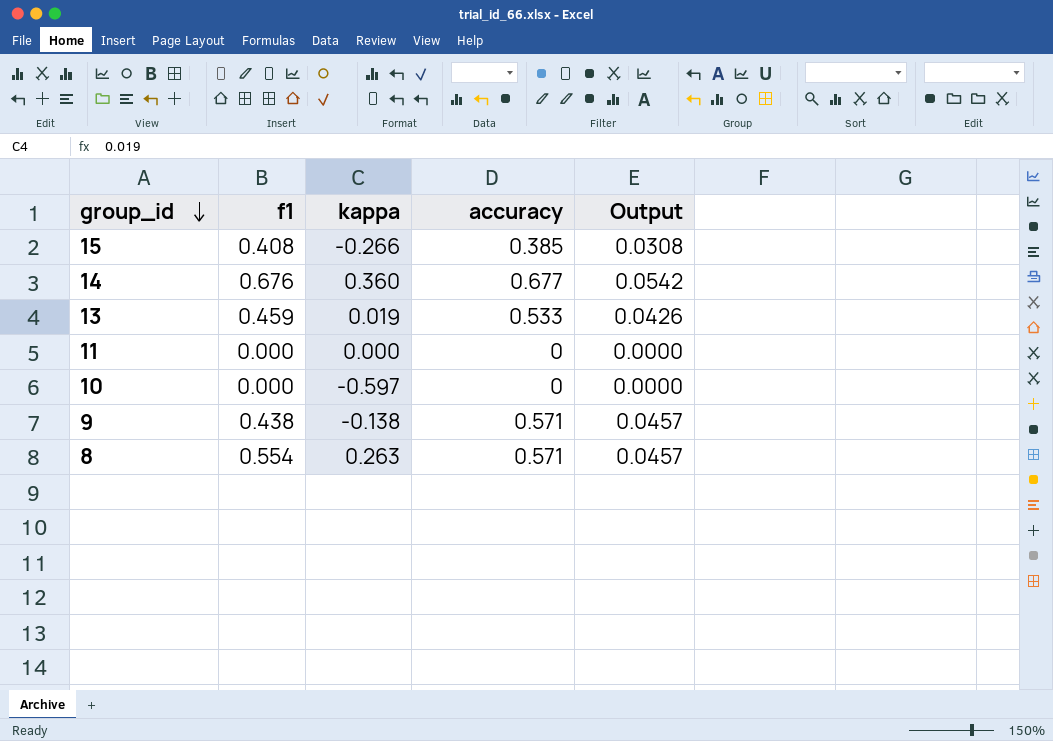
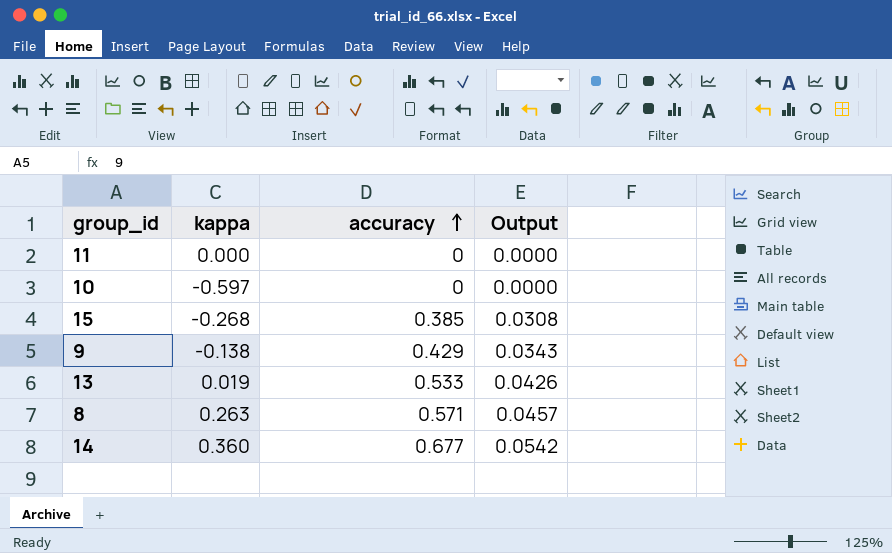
row order: group_id descending -> accuracy ascending
column f1 | position: 2 -> none
15 | kappa: -0.266 -> -0.268
9 | accuracy: 0.571 -> 0.429
9 | Output: 0.0457 -> 0.0343

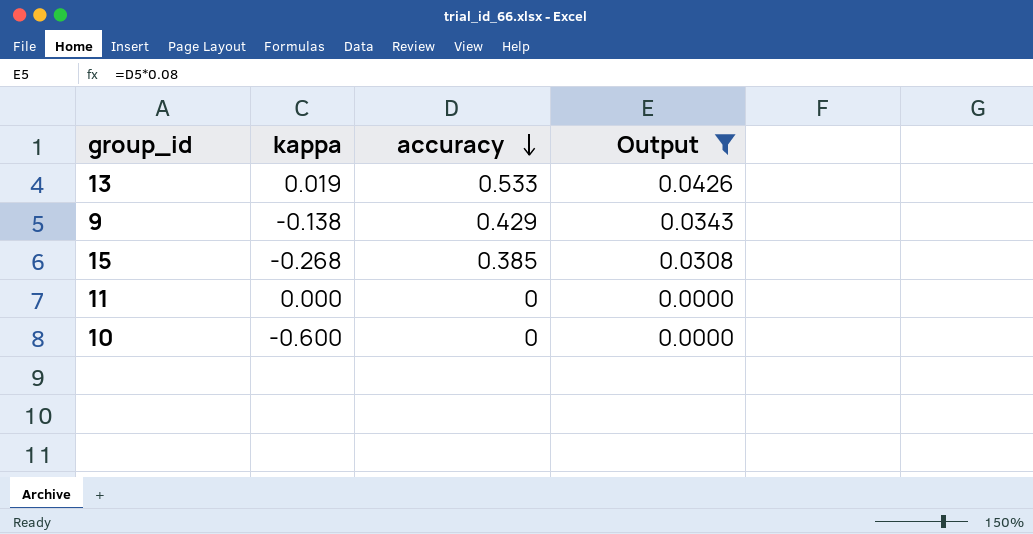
filter: none -> Output <= 0.0426
row order: accuracy ascending -> accuracy descending
10 | kappa: -0.597 -> -0.600

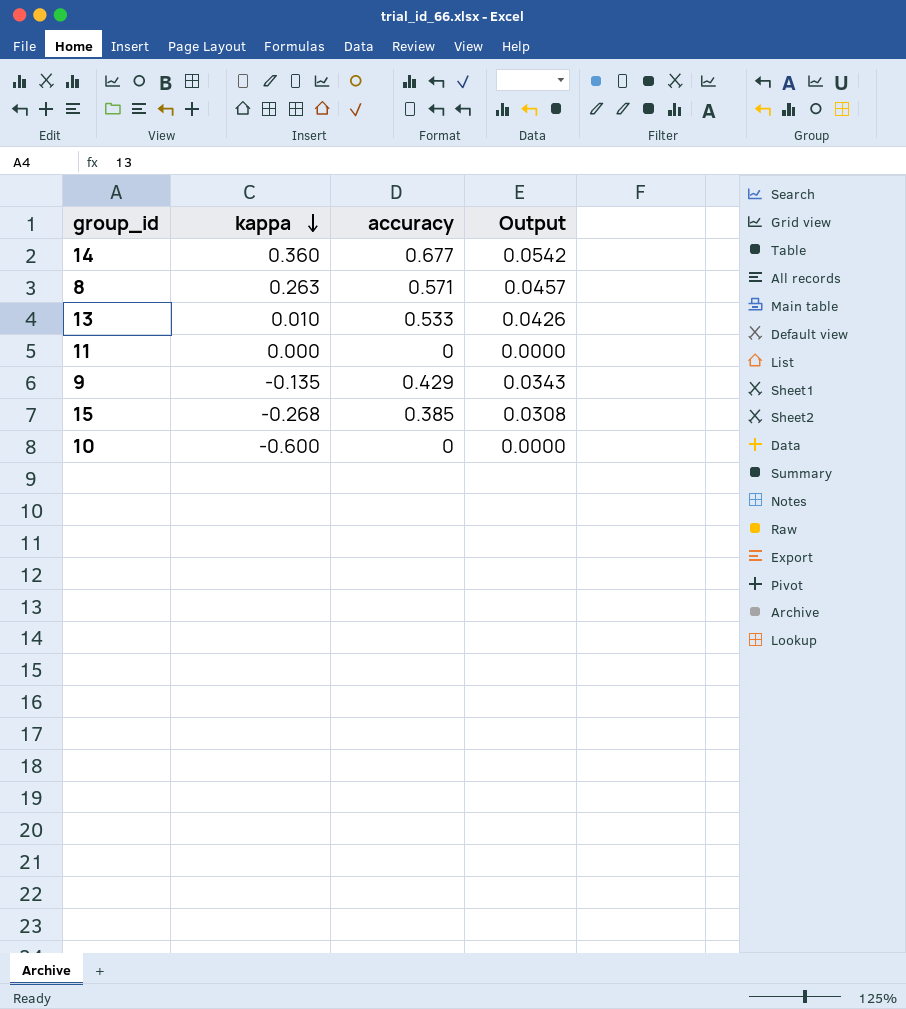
filter: Output <= 0.0426 -> none
row order: accuracy descending -> kappa descending
13 | kappa: 0.019 -> 0.010
9 | kappa: -0.138 -> -0.135

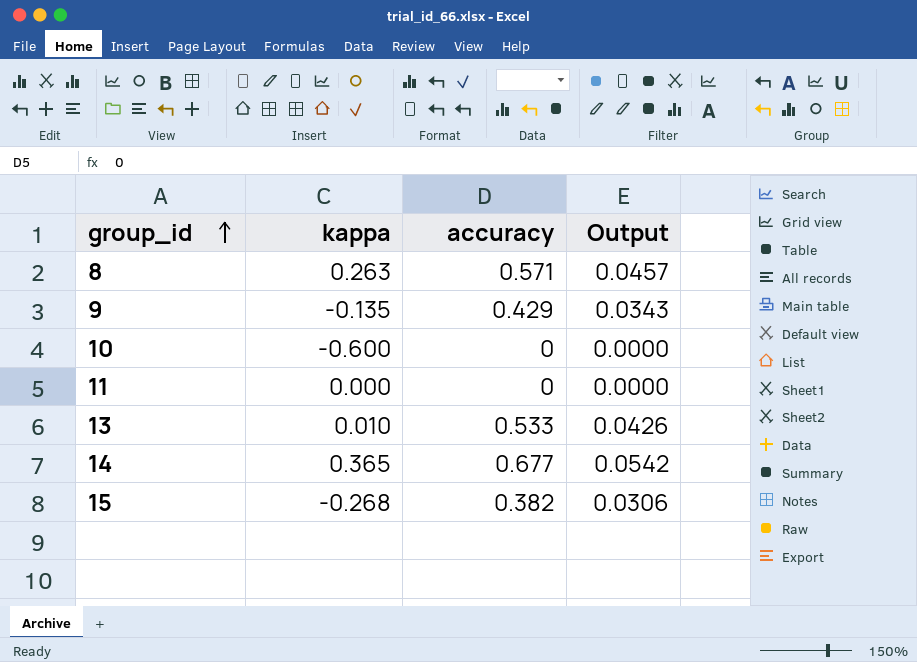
row order: kappa descending -> group_id ascending
14 | kappa: 0.360 -> 0.365
15 | accuracy: 0.385 -> 0.382
15 | Output: 0.0308 -> 0.0306

